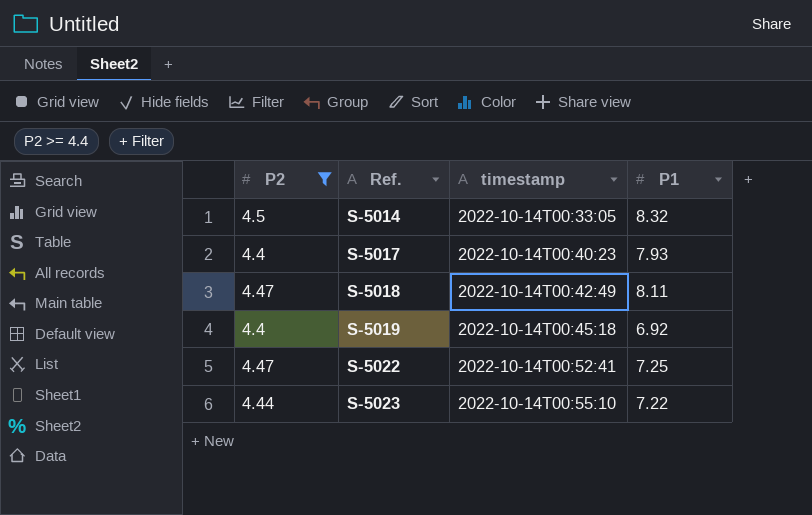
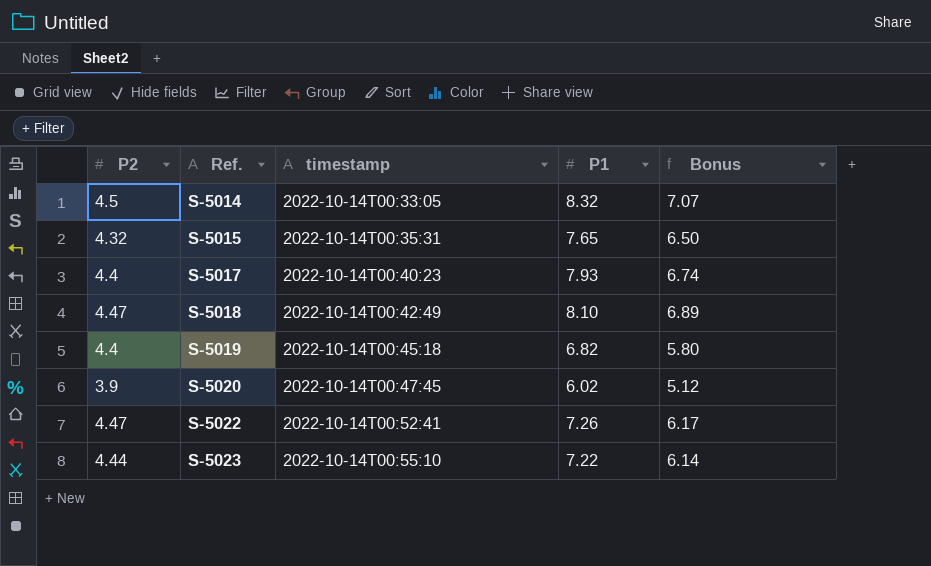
filter: P2 >= 4.4 -> none
column Bonus | formula: none -> [P1] * 0.85
S-5018 | P1: 8.11 -> 8.10
S-5019 | P1: 6.92 -> 6.82
S-5022 | P1: 7.25 -> 7.26

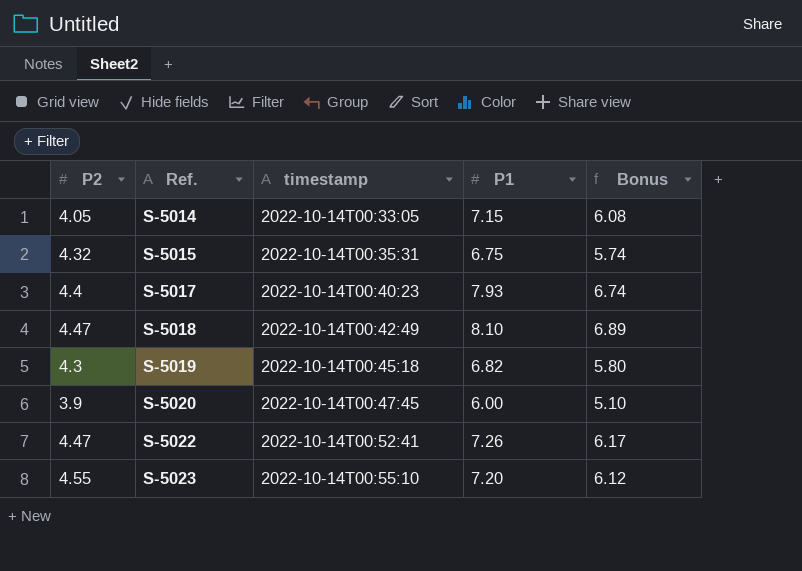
S-5014 | P2: 4.5 -> 4.05
S-5014 | P1: 8.32 -> 7.15
S-5014 | Bonus: 7.07 -> 6.08
S-5015 | P1: 7.65 -> 6.75
S-5015 | Bonus: 6.50 -> 5.74
S-5019 | P2: 4.4 -> 4.3
S-5020 | P1: 6.02 -> 6.00
S-5020 | Bonus: 5.12 -> 5.10
S-5023 | P2: 4.44 -> 4.55
S-5023 | P1: 7.22 -> 7.20
S-5023 | Bonus: 6.14 -> 6.12

